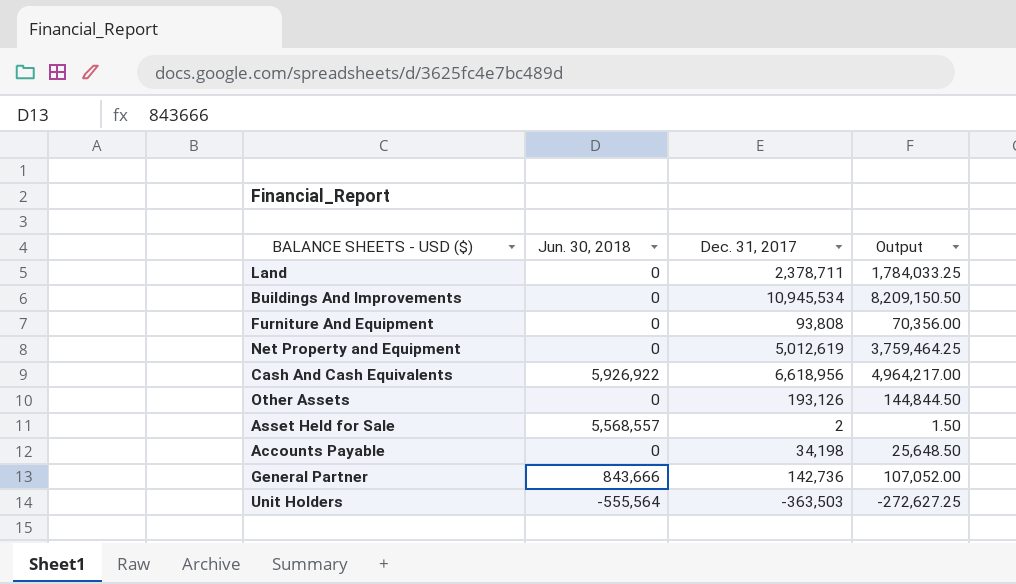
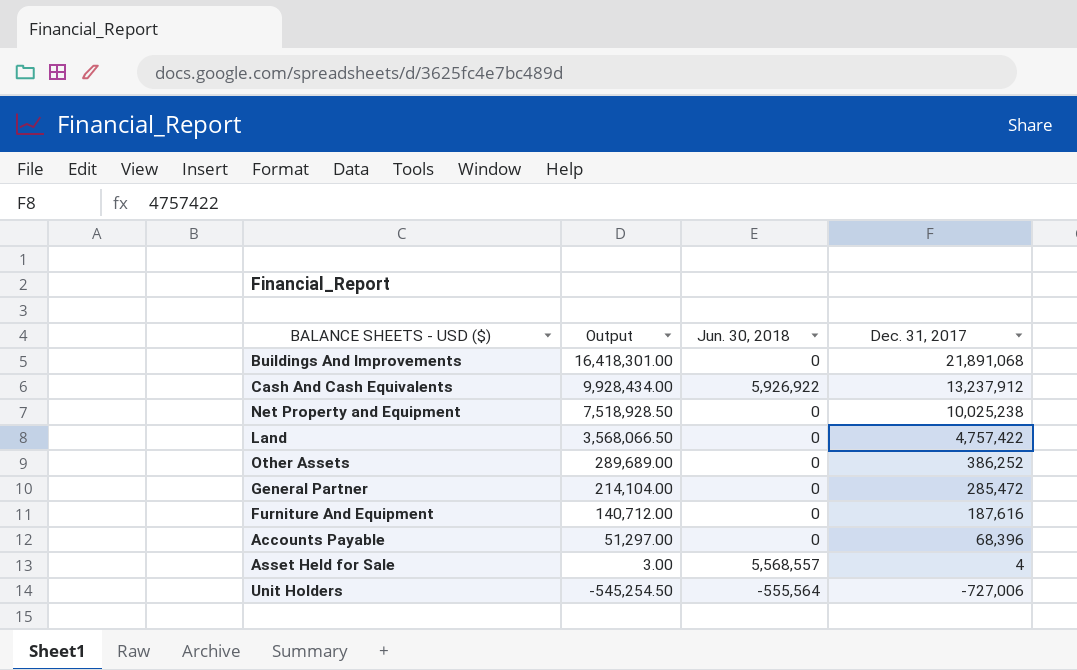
row order: none -> Output descending
column Output | position: 4 -> 2
Buildings And Improvements | Output: 8,209,150.50 -> 16,418,301.00
Buildings And Improvements | Dec. 31, 2017: 10,945,534 -> 21,891,068
Cash And Cash Equivalents | Output: 4,964,217.00 -> 9,928,434.00
Cash And Cash Equivalents | Dec. 31, 2017: 6,618,956 -> 13,237,912
Net Property and Equipment | Output: 3,759,464.25 -> 7,518,928.50
Net Property and Equipment | Dec. 31, 2017: 5,012,619 -> 10,025,238
Land | Output: 1,784,033.25 -> 3,568,066.50
Land | Dec. 31, 2017: 2,378,711 -> 4,757,422
Other Assets | Output: 144,844.50 -> 289,689.00
Other Assets | Dec. 31, 2017: 193,126 -> 386,252
General Partner | Output: 107,052.00 -> 214,104.00
General Partner | Jun. 30, 2018: 843,666 -> 0
General Partner | Dec. 31, 2017: 142,736 -> 285,472
Furniture And Equipment | Output: 70,356.00 -> 140,712.00
Furniture And Equipment | Dec. 31, 2017: 93,808 -> 187,616
Accounts Payable | Output: 25,648.50 -> 51,297.00
Accounts Payable | Dec. 31, 2017: 34,198 -> 68,396
Asset Held for Sale | Output: 1.50 -> 3.00
Asset Held for Sale | Dec. 31, 2017: 2 -> 4
Unit Holders | Output: -272,627.25 -> -545,254.50
Unit Holders | Dec. 31, 2017: -363,503 -> -727,006

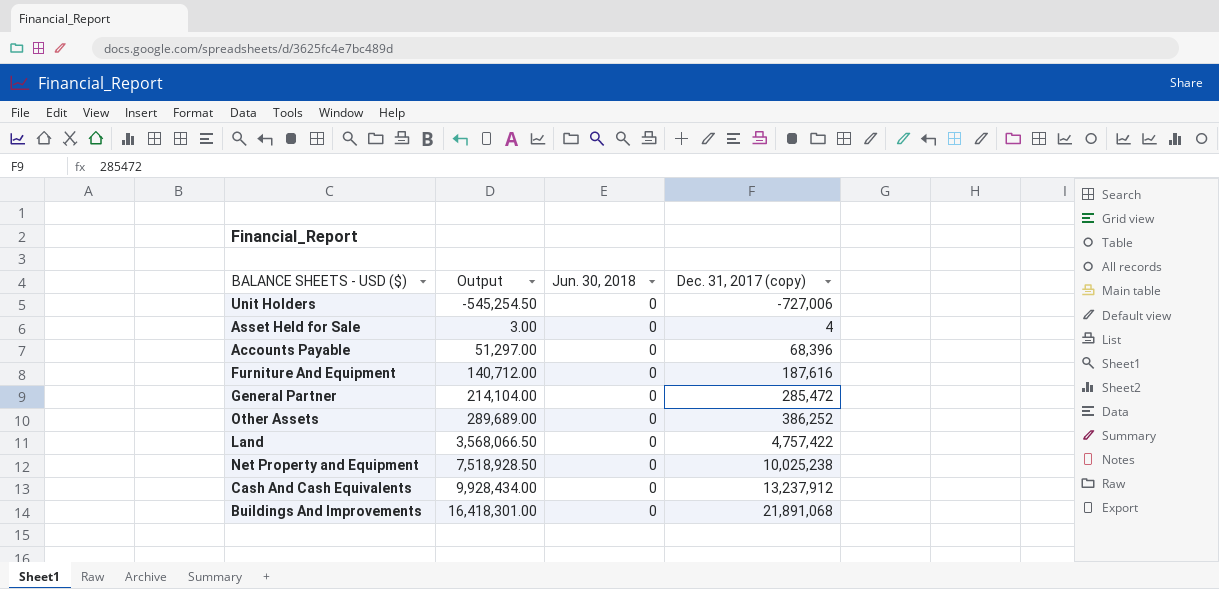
row order: Output descending -> Output ascending
column name: Dec. 31, 2017 -> Dec. 31, 2017 (copy)
Unit Holders | Jun. 30, 2018: -555,564 -> 0
Asset Held for Sale | Jun. 30, 2018: 5,568,557 -> 0
Cash And Cash Equivalents | Jun. 30, 2018: 5,926,922 -> 0

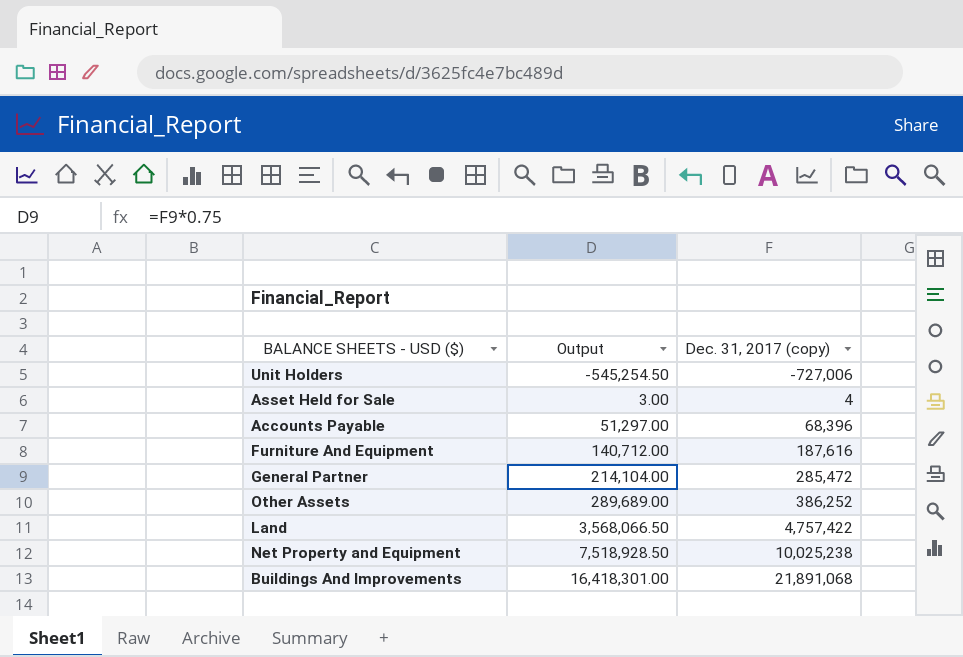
column Jun. 30, 2018 | position: 3 -> none
row Cash And Cash Equivalents: 9,928,434.00 | 0 | 13,237,912 -> none

